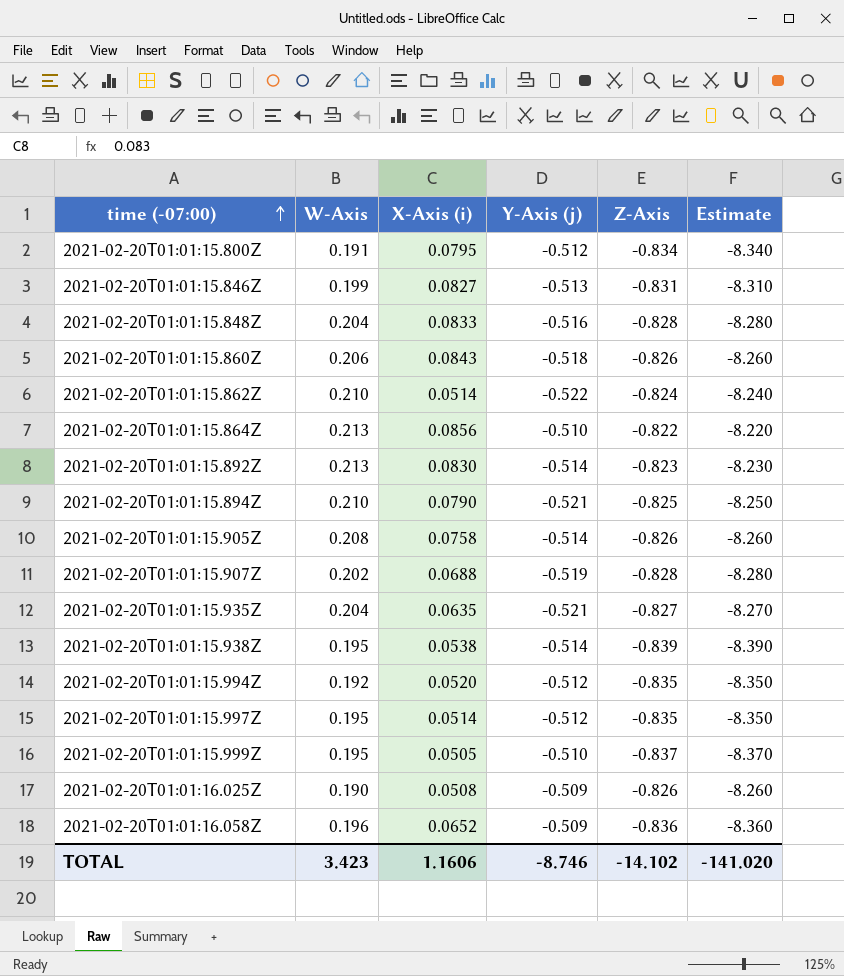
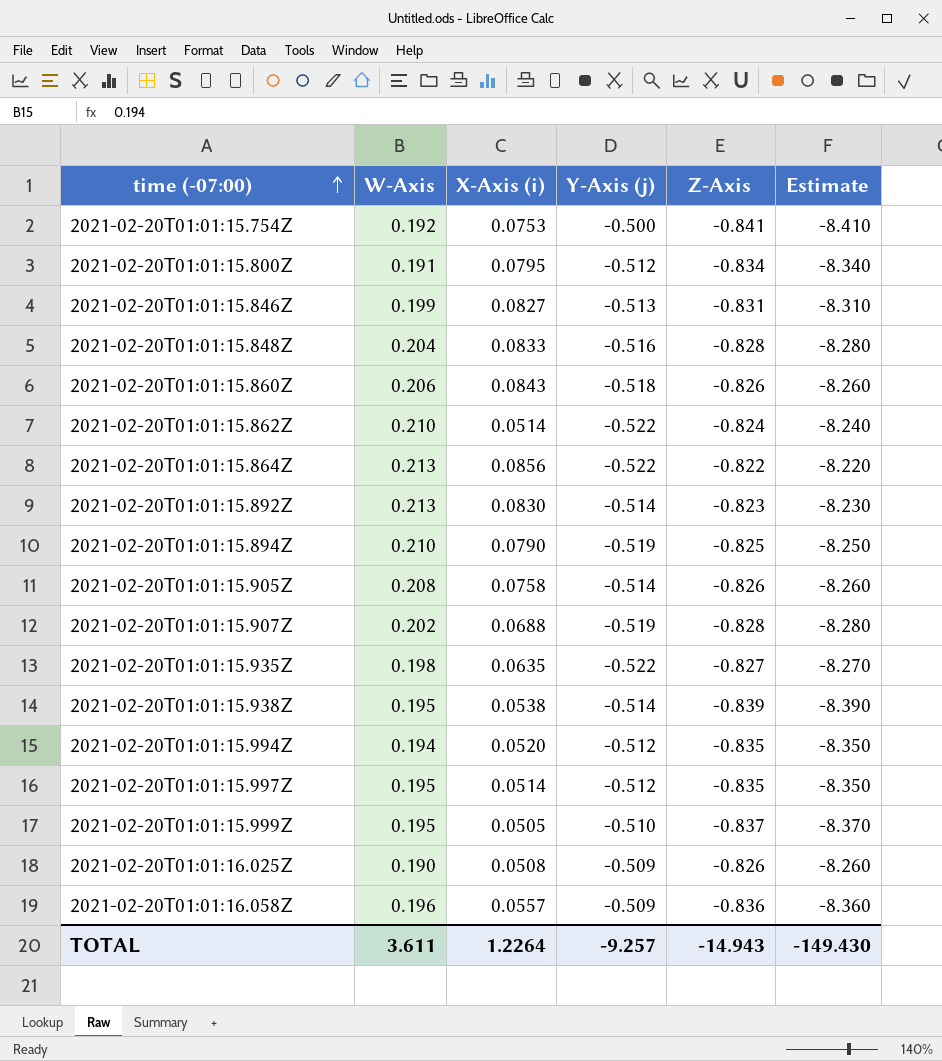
row 2021-02-20T01:01:15.754Z: none -> 0.192 | 0.0753 | -0.500 | -0.841 | -8.410
2021-02-20T01:01:15.864Z | Y-Axis (j): -0.510 -> -0.522
2021-02-20T01:01:15.894Z | Y-Axis (j): -0.521 -> -0.519
2021-02-20T01:01:15.935Z | W-Axis: 0.204 -> 0.198
2021-02-20T01:01:15.935Z | Y-Axis (j): -0.521 -> -0.522
2021-02-20T01:01:15.994Z | W-Axis: 0.192 -> 0.194
2021-02-20T01:01:16.058Z | X-Axis (i): 0.0652 -> 0.0557
TOTAL | W-Axis: 3.423 -> 3.611
TOTAL | X-Axis (i): 1.1606 -> 1.2264
TOTAL | Y-Axis (j): -8.746 -> -9.257
TOTAL | Z-Axis: -14.102 -> -14.943
TOTAL | Estimate: -141.020 -> -149.430

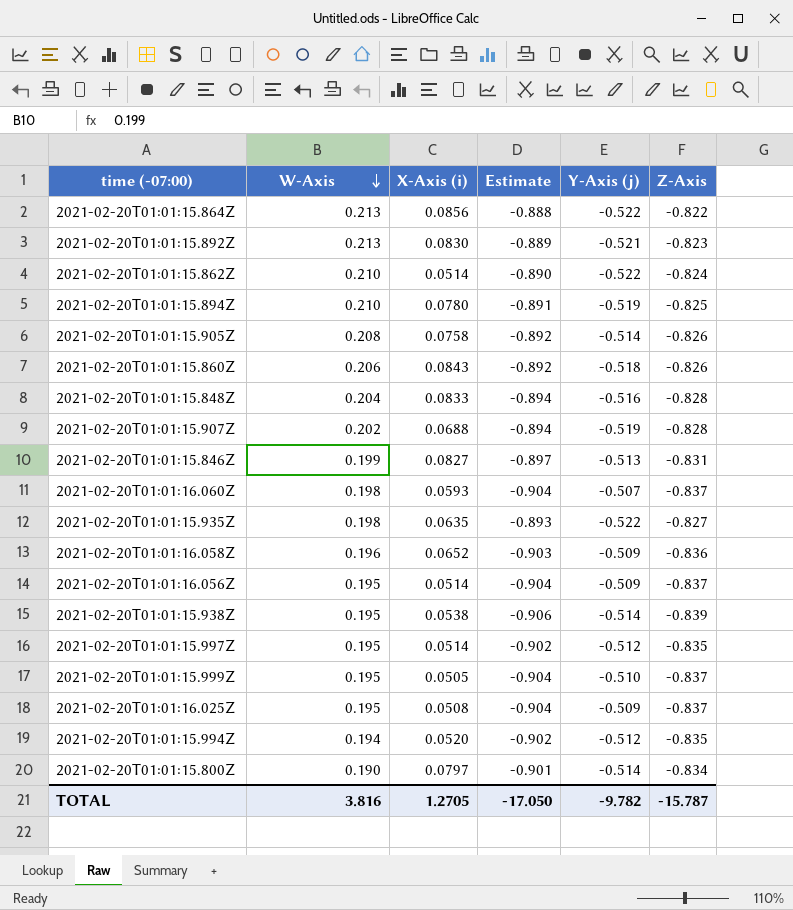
row order: time (-07:00) ascending -> W-Axis descending
column Estimate | formula: [Z-Axis] * 10 -> [Z-Axis] * 1.08
column Estimate | position: 6 -> 4
row 2021-02-20T01:01:15.754Z: 0.192 | 0.0753 | -0.500 | -0.841 | -8.410 -> none
2021-02-20T01:01:15.892Z | Y-Axis (j): -0.514 -> -0.521
2021-02-20T01:01:15.894Z | X-Axis (i): 0.0790 -> 0.0780
row 2021-02-20T01:01:16.060Z: none -> 0.198 | 0.0593 | -0.904 | -0.507 | -0.837
2021-02-20T01:01:16.058Z | X-Axis (i): 0.0557 -> 0.0652
row 2021-02-20T01:01:16.056Z: none -> 0.195 | 0.0514 | -0.904 | -0.509 | -0.837
2021-02-20T01:01:16.025Z | W-Axis: 0.190 -> 0.195
2021-02-20T01:01:16.025Z | Z-Axis: -0.826 -> -0.837
2021-02-20T01:01:15.800Z | W-Axis: 0.191 -> 0.190
2021-02-20T01:01:15.800Z | X-Axis (i): 0.0795 -> 0.0797
2021-02-20T01:01:15.800Z | Y-Axis (j): -0.512 -> -0.514
TOTAL | W-Axis: 3.611 -> 3.816
TOTAL | X-Axis (i): 1.2264 -> 1.2705
TOTAL | Estimate: -149.430 -> -17.050
TOTAL | Y-Axis (j): -9.257 -> -9.782
TOTAL | Z-Axis: -14.943 -> -15.787

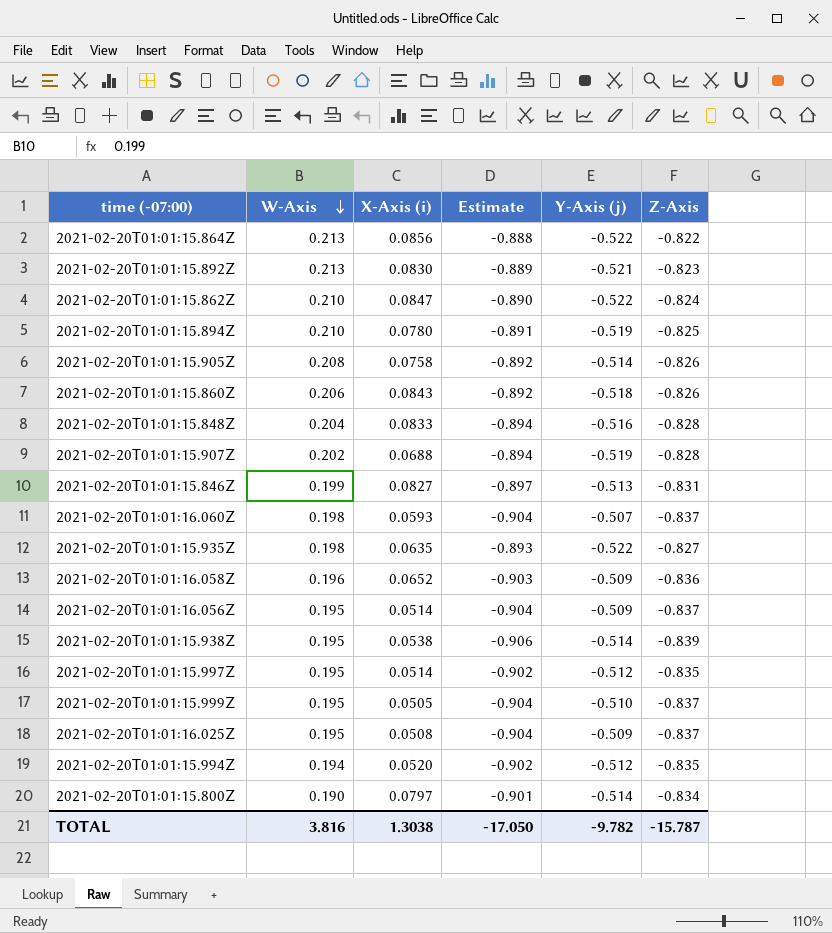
2021-02-20T01:01:15.862Z | X-Axis (i): 0.0514 -> 0.0847
TOTAL | X-Axis (i): 1.2705 -> 1.3038

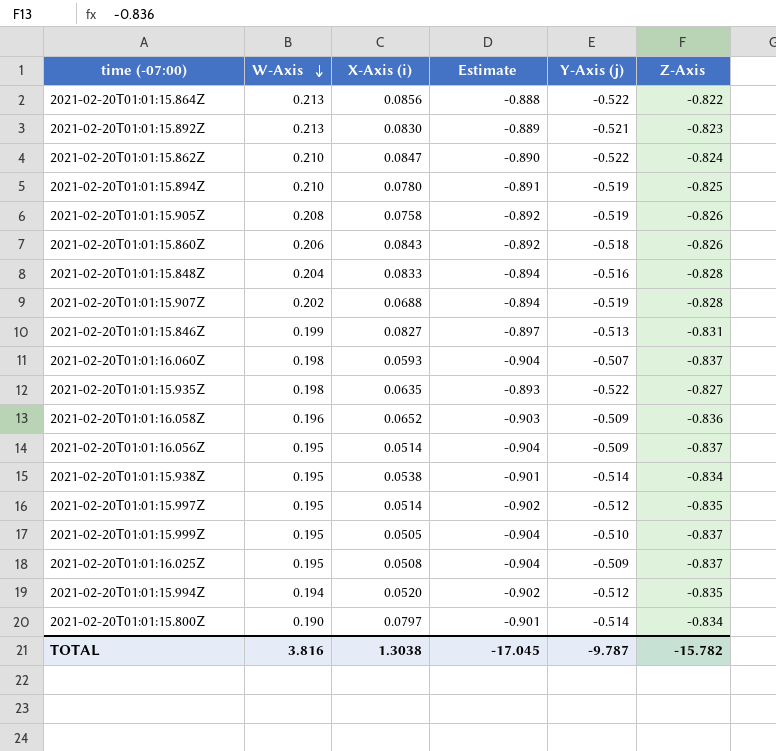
2021-02-20T01:01:15.905Z | Y-Axis (j): -0.514 -> -0.519
2021-02-20T01:01:15.938Z | Estimate: -0.906 -> -0.901
2021-02-20T01:01:15.938Z | Z-Axis: -0.839 -> -0.834
TOTAL | Estimate: -17.050 -> -17.045
TOTAL | Y-Axis (j): -9.782 -> -9.787
TOTAL | Z-Axis: -15.787 -> -15.782

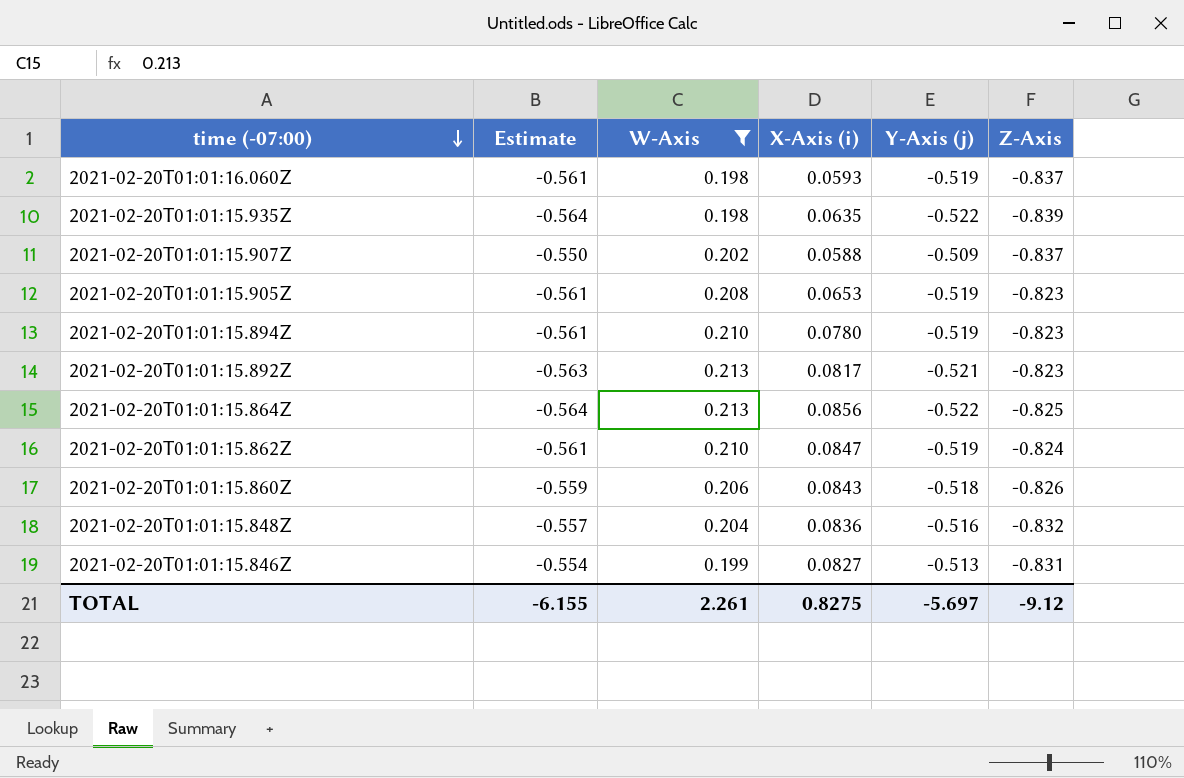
filter: none -> W-Axis >= 0.198
row order: W-Axis descending -> time (-07:00) descending
column Estimate | formula: [Z-Axis] * 1.08 -> [Y-Axis (j)] * 1.08
column Estimate | position: 4 -> 2
2021-02-20T01:01:16.060Z | Y-Axis (j): -0.507 -> -0.519
2021-02-20T01:01:15.935Z | Z-Axis: -0.827 -> -0.839
2021-02-20T01:01:15.907Z | X-Axis (i): 0.0688 -> 0.0588
2021-02-20T01:01:15.907Z | Y-Axis (j): -0.519 -> -0.509
2021-02-20T01:01:15.907Z | Z-Axis: -0.828 -> -0.837
2021-02-20T01:01:15.905Z | X-Axis (i): 0.0758 -> 0.0653
2021-02-20T01:01:15.905Z | Z-Axis: -0.826 -> -0.823
2021-02-20T01:01:15.894Z | Z-Axis: -0.825 -> -0.823
2021-02-20T01:01:15.892Z | X-Axis (i): 0.0830 -> 0.0817
2021-02-20T01:01:15.864Z | Z-Axis: -0.822 -> -0.825
2021-02-20T01:01:15.862Z | Y-Axis (j): -0.522 -> -0.519
2021-02-20T01:01:15.848Z | X-Axis (i): 0.0833 -> 0.0836
2021-02-20T01:01:15.848Z | Z-Axis: -0.828 -> -0.832
TOTAL | Estimate: -17.045 -> -6.155
TOTAL | W-Axis: 3.816 -> 2.261
TOTAL | X-Axis (i): 1.3038 -> 0.8275
TOTAL | Y-Axis (j): -9.787 -> -5.697
TOTAL | Z-Axis: -15.782 -> -9.12

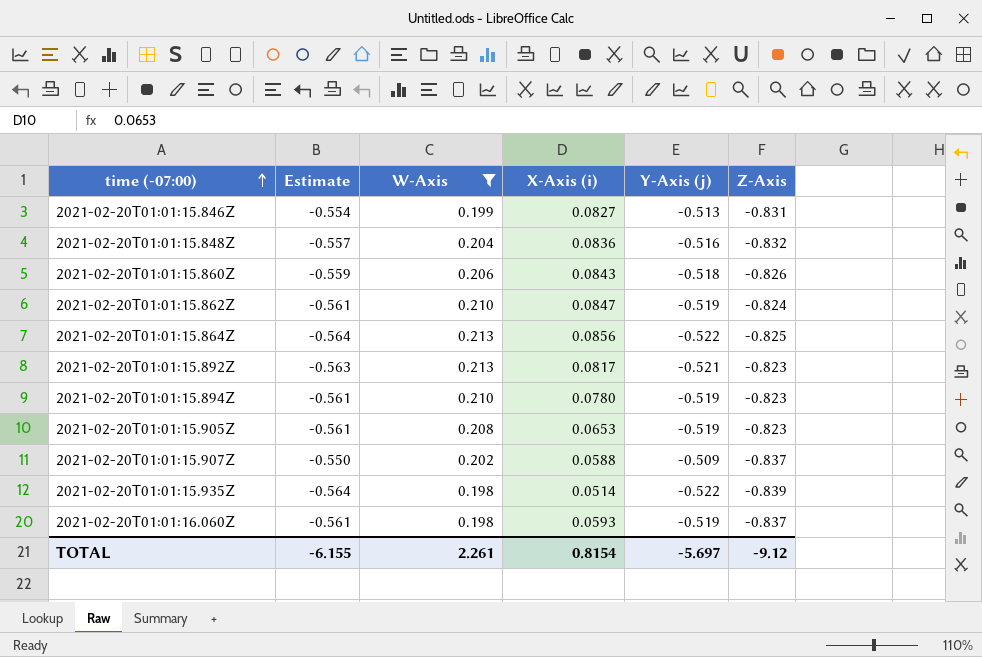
row order: time (-07:00) descending -> time (-07:00) ascending
2021-02-20T01:01:15.935Z | X-Axis (i): 0.0635 -> 0.0514
TOTAL | X-Axis (i): 0.8275 -> 0.8154

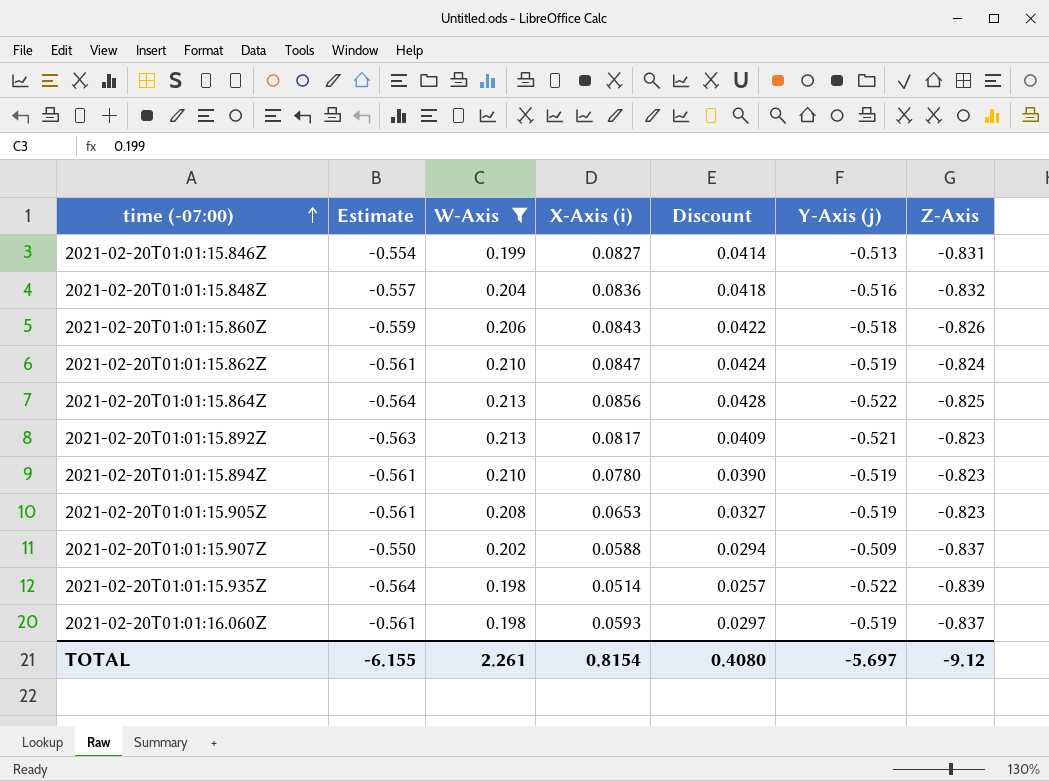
column Discount | formula: none -> [X-Axis (i)] * 0.5

